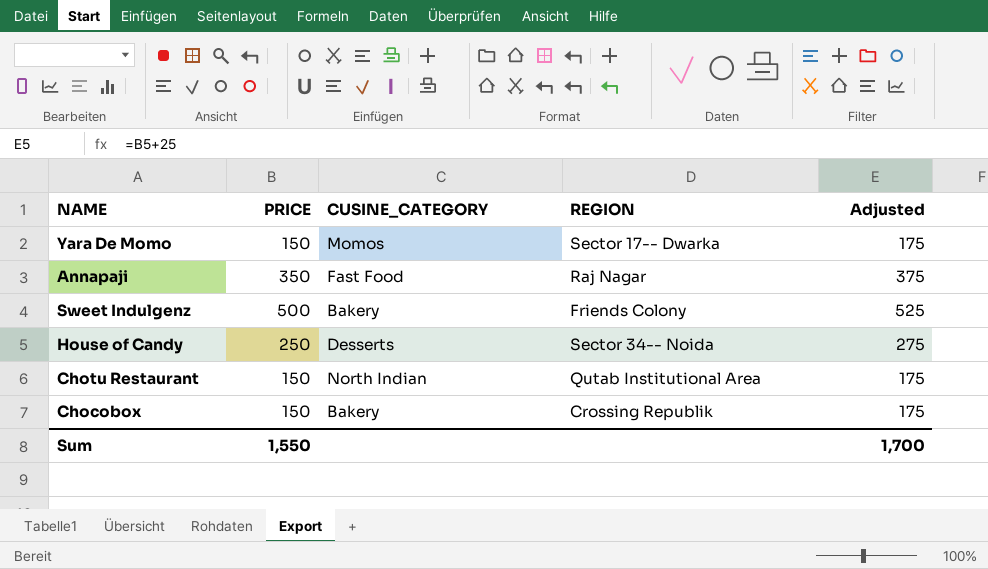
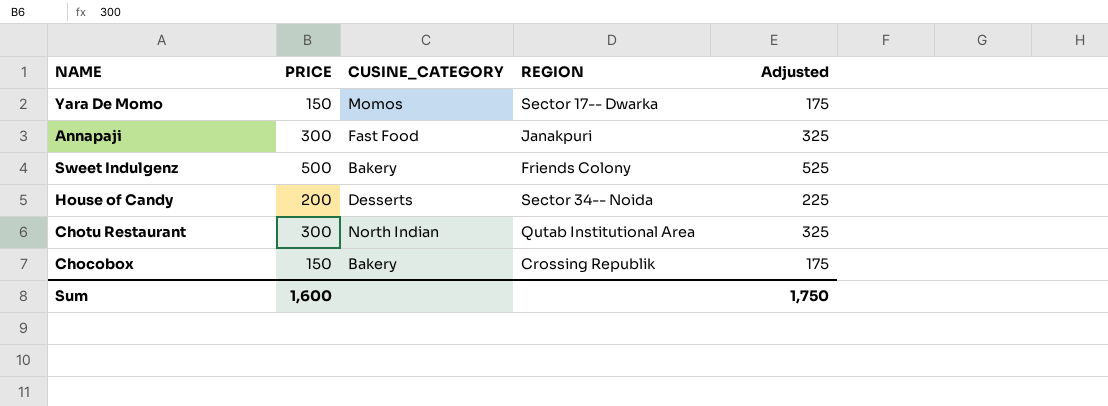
Annapaji | PRICE: 350 -> 300
Annapaji | REGION: Raj Nagar -> Janakpuri
Annapaji | Adjusted: 375 -> 325
House of Candy | PRICE: 250 -> 200
House of Candy | Adjusted: 275 -> 225
Chotu Restaurant | PRICE: 150 -> 300
Chotu Restaurant | Adjusted: 175 -> 325
Sum | PRICE: 1,550 -> 1,600
Sum | Adjusted: 1,700 -> 1,750

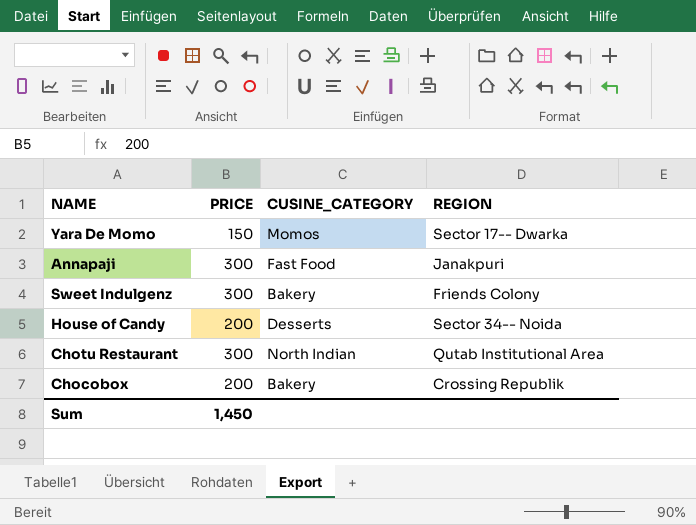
column Adjusted | formula: [PRICE] + 25 -> none
Sweet Indulgenz | PRICE: 500 -> 300
Chocobox | PRICE: 150 -> 200
Sum | PRICE: 1,600 -> 1,450

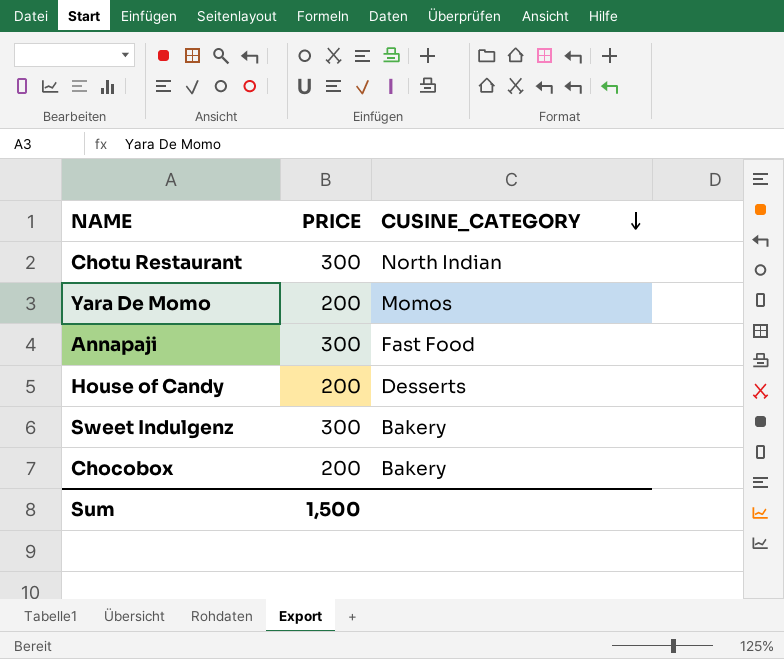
row order: none -> CUSINE_CATEGORY descending
column REGION | position: 4 -> none
Yara De Momo | PRICE: 150 -> 200
Sum | PRICE: 1,450 -> 1,500

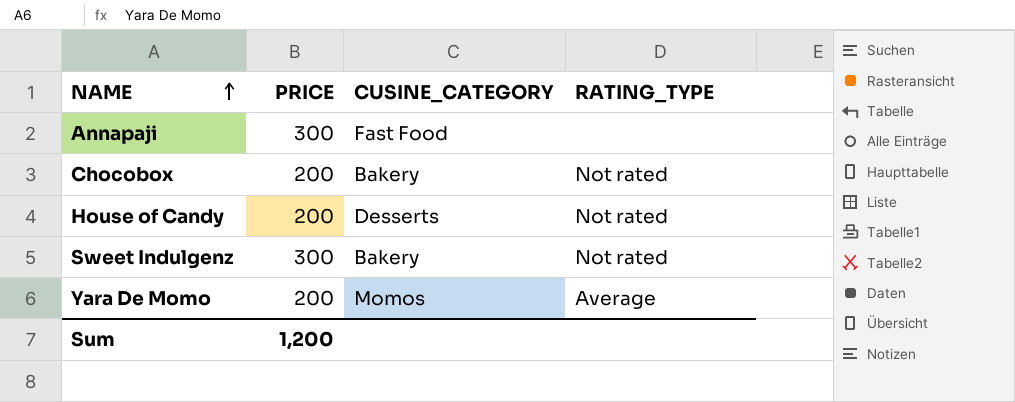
row order: CUSINE_CATEGORY descending -> NAME ascending
column RATING_TYPE | position: none -> 4
row Chotu Restaurant: 300 | North Indian -> none
Sum | PRICE: 1,500 -> 1,200

